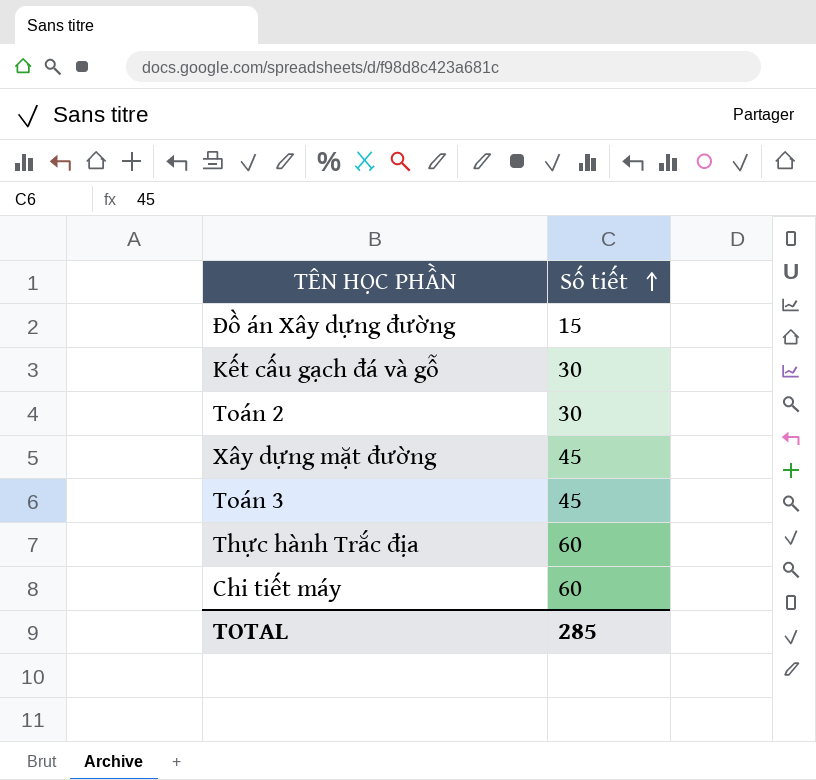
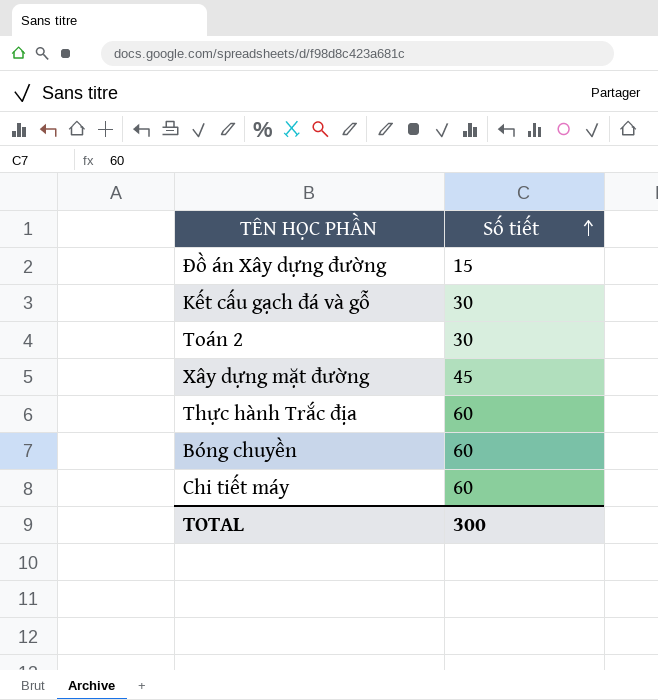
row Toán 3: 45 -> none
row Bóng chuyền: none -> 60
TOTAL | Số tiết: 285 -> 300

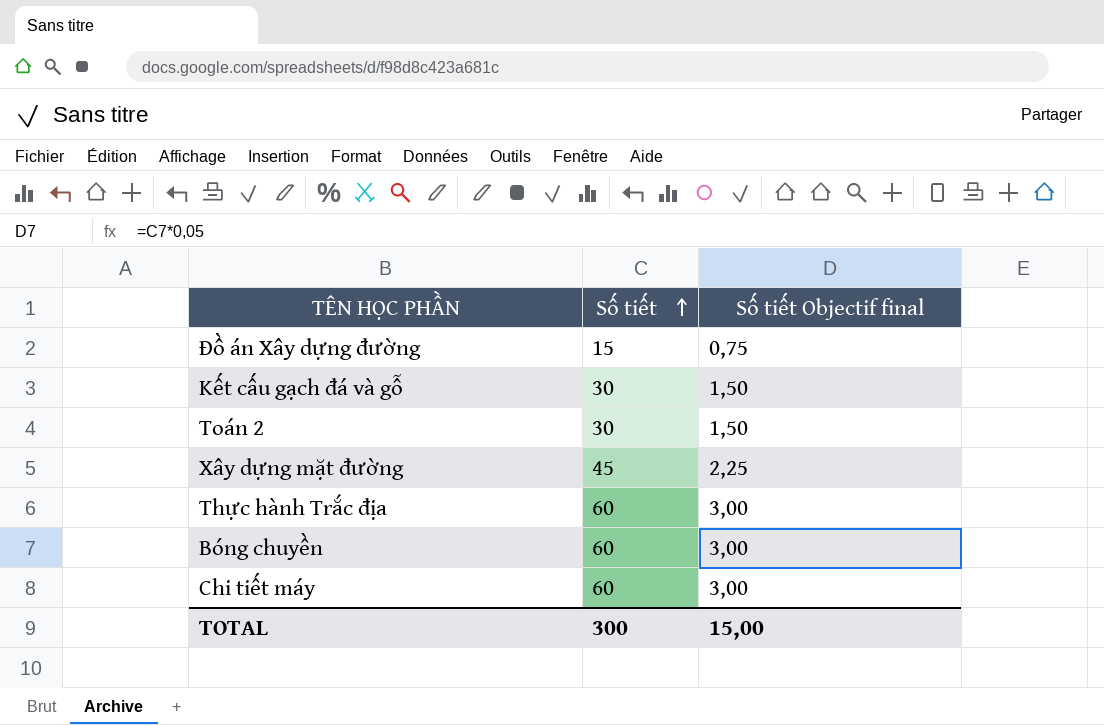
column Số tiết Objectif final | formula: none -> [Số tiết] * 0,05

